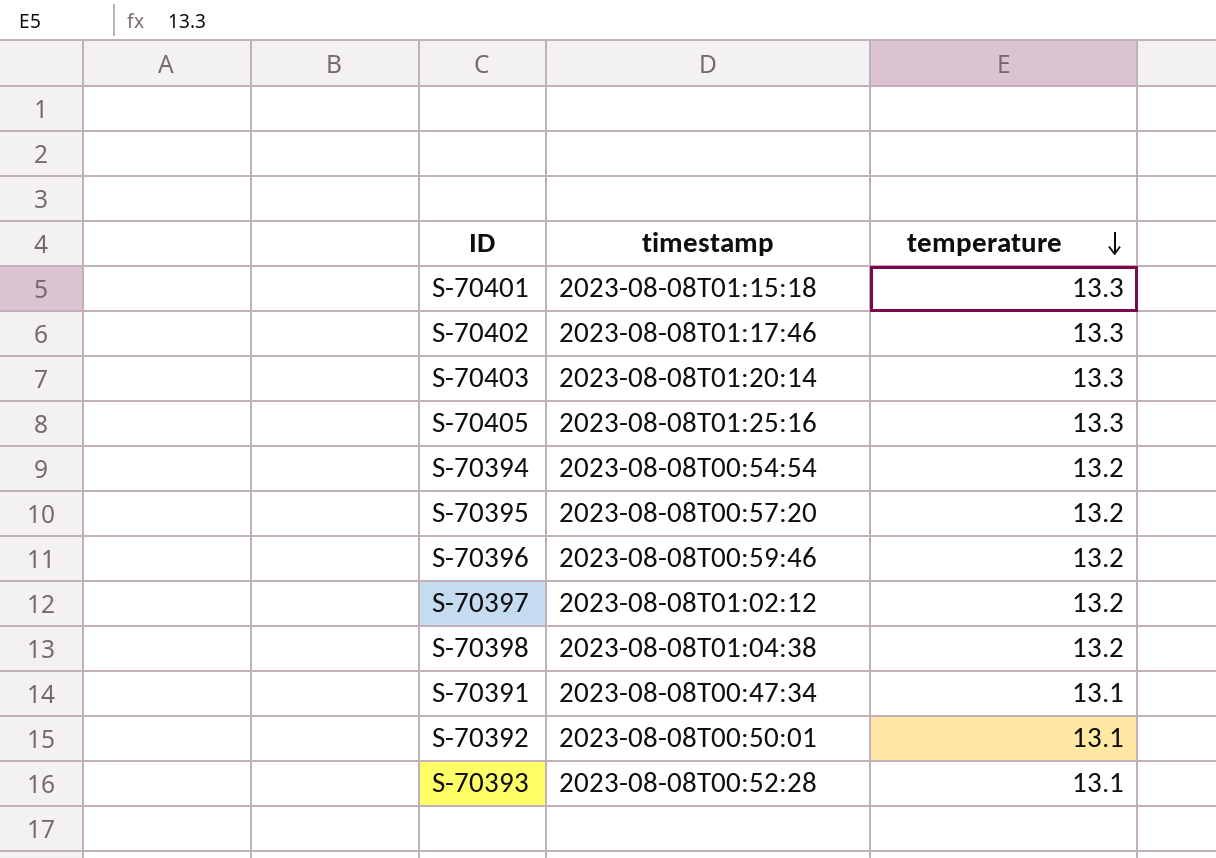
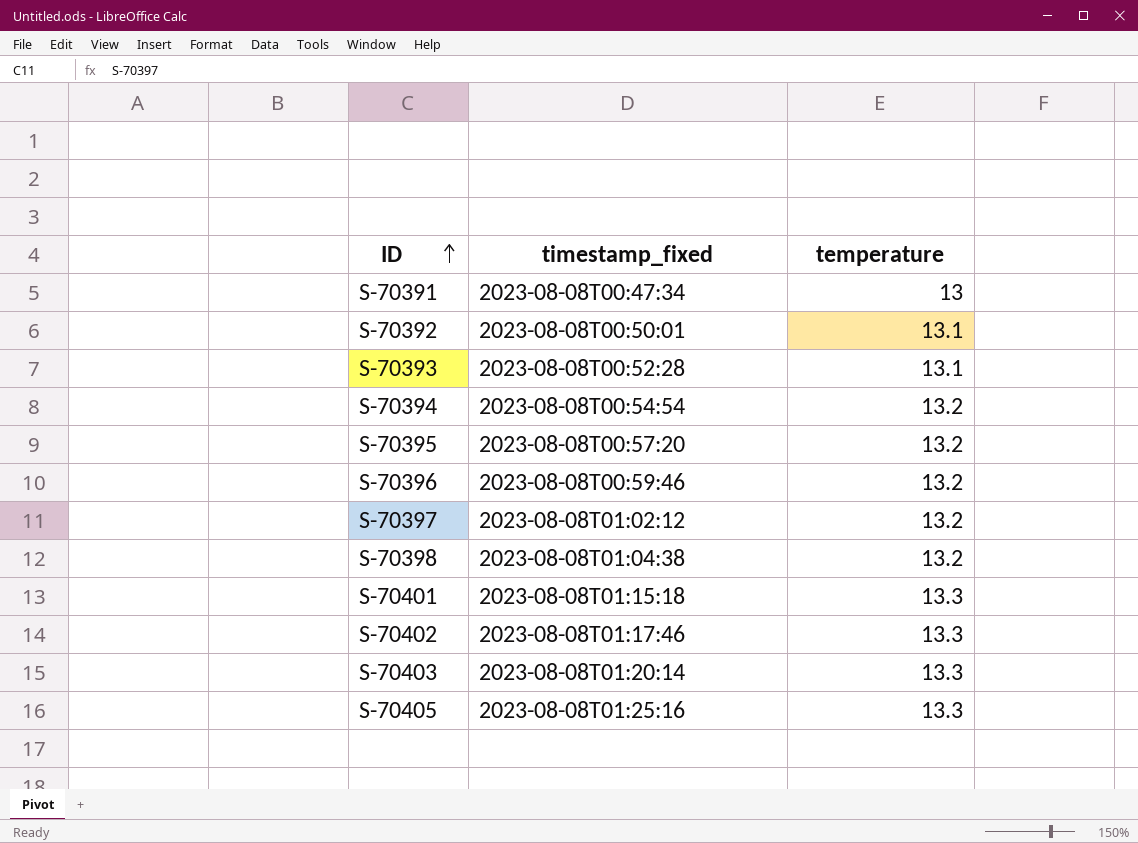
row order: temperature descending -> ID ascending
column name: timestamp -> timestamp_fixed
S-70391 | temperature: 13.1 -> 13

